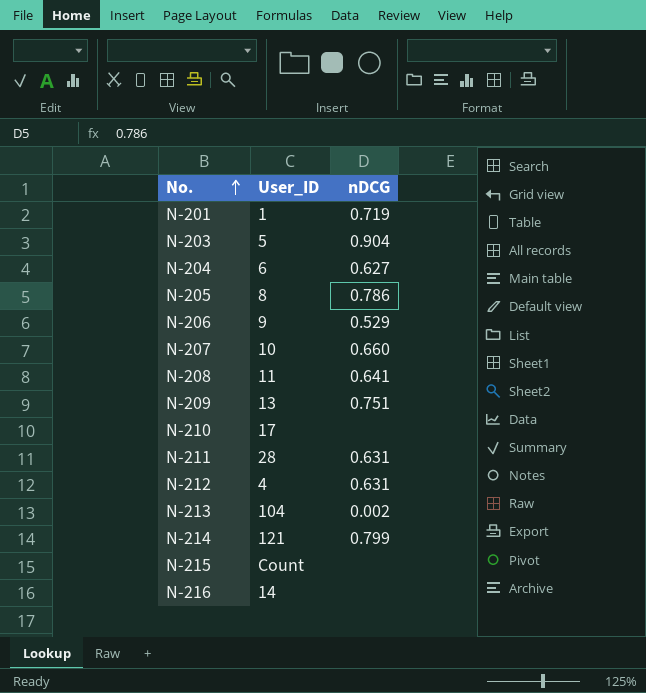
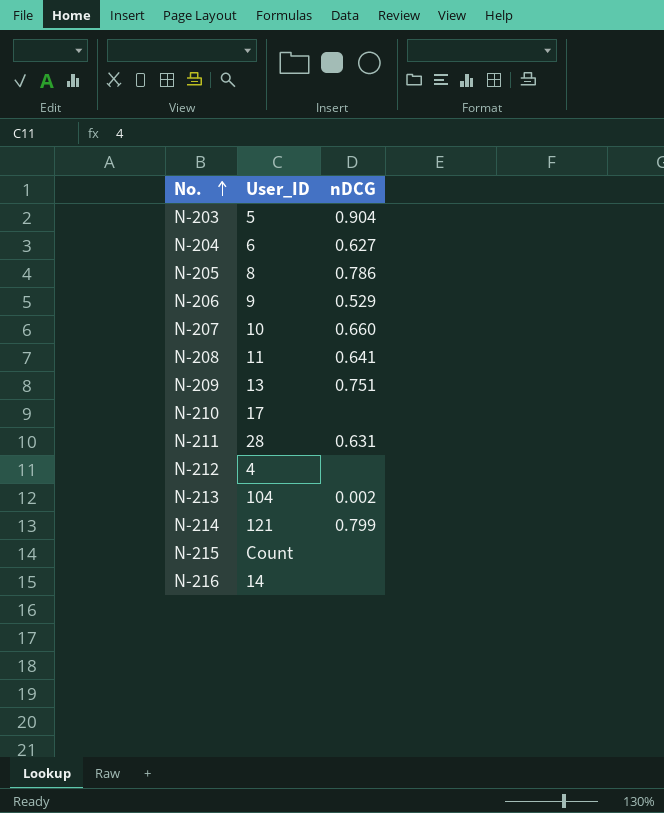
row N-201: 1 | 0.719 -> none
N-212 | nDCG: 0.631 -> none

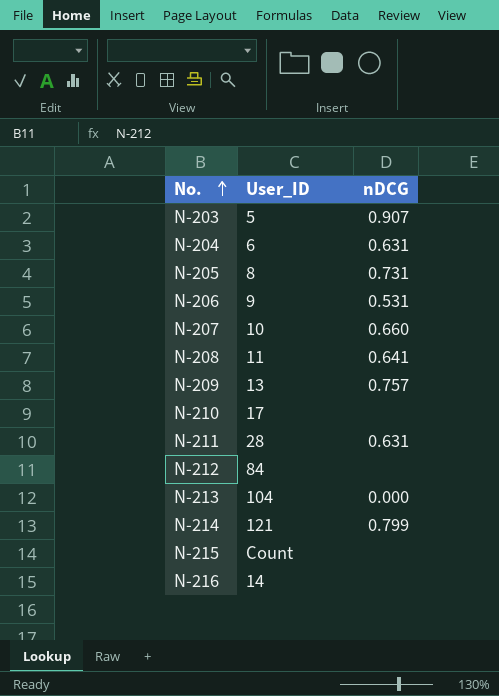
N-203 | nDCG: 0.904 -> 0.907
N-204 | nDCG: 0.627 -> 0.631
N-205 | nDCG: 0.786 -> 0.731
N-206 | nDCG: 0.529 -> 0.531
N-209 | nDCG: 0.751 -> 0.757
N-212 | User_ID: 4 -> 84
N-213 | nDCG: 0.002 -> 0.000

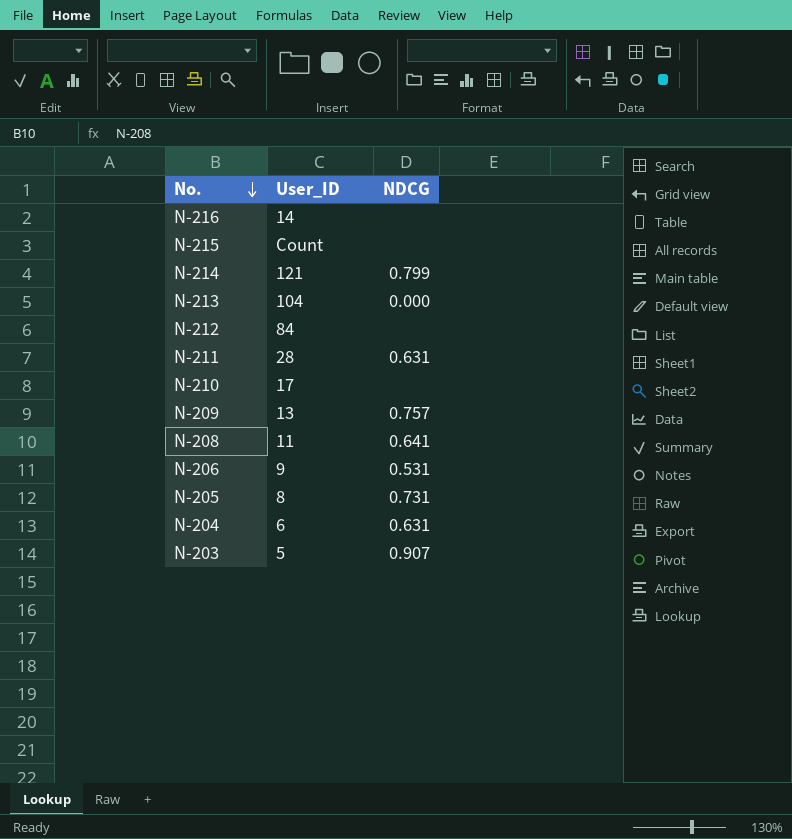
row order: No. ascending -> No. descending
column name: nDCG -> NDCG
row N-207: 10 | 0.660 -> none

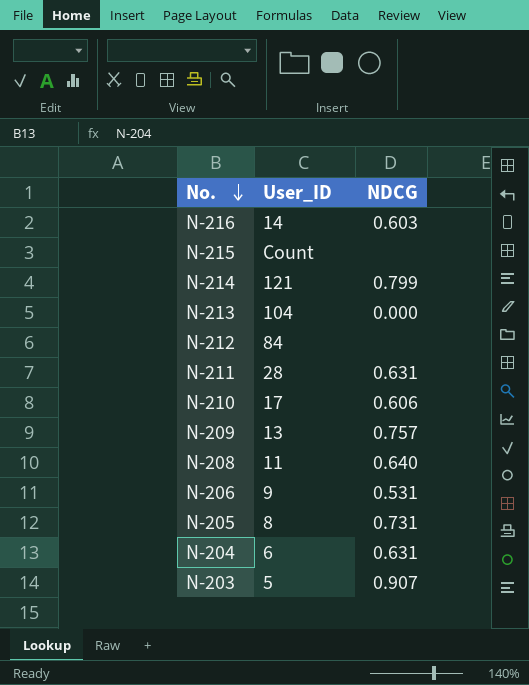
N-216 | NDCG: none -> 0.603
N-210 | NDCG: none -> 0.606
N-208 | NDCG: 0.641 -> 0.640

